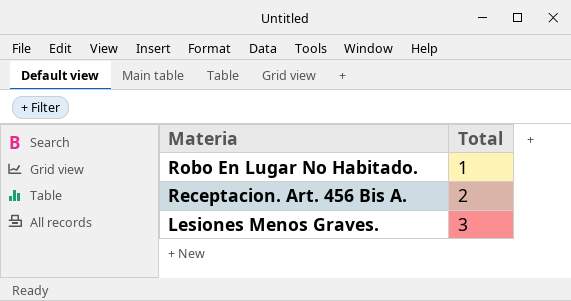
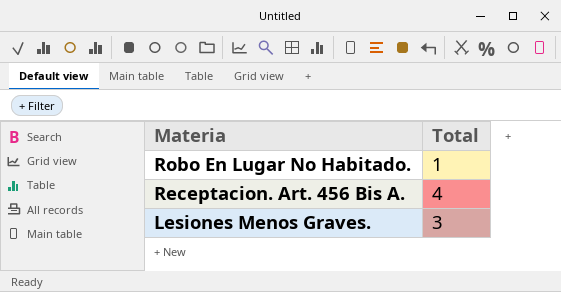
Receptacion. Art. 456 Bis A. | Total: 2 -> 4

